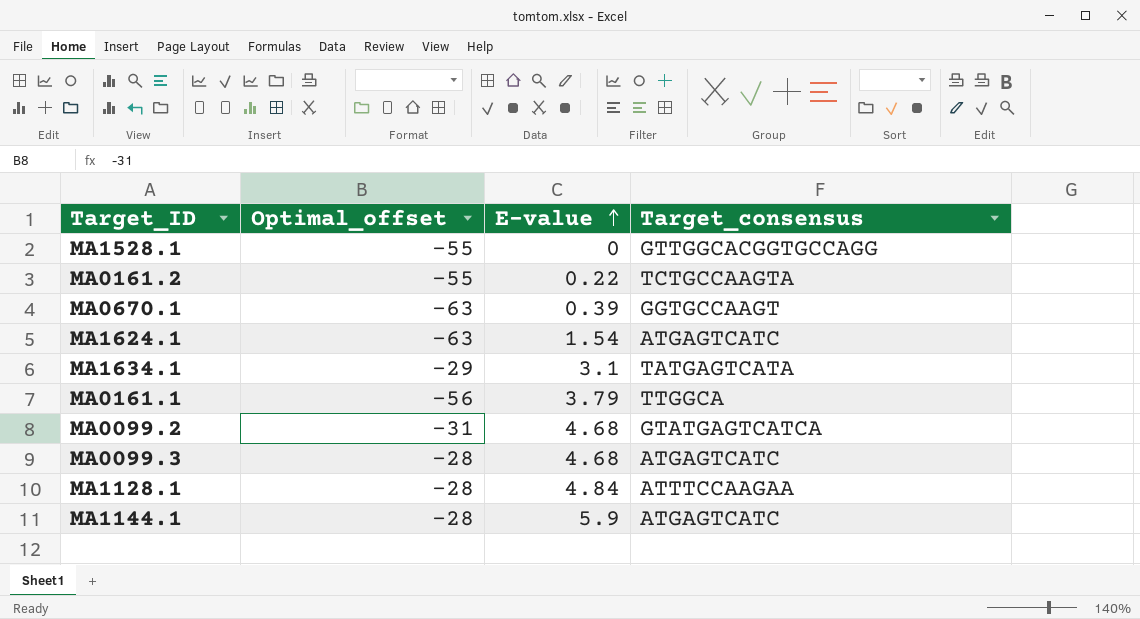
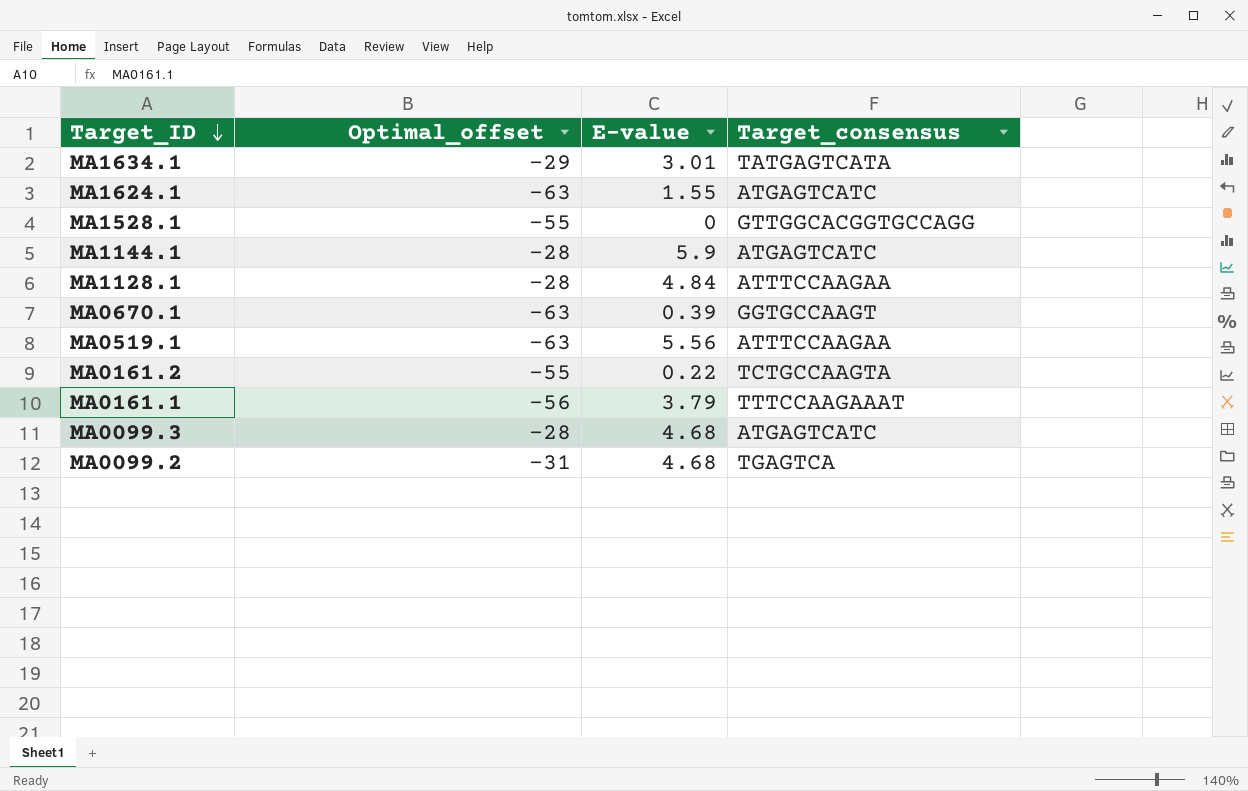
row order: E-value ascending -> Target_ID descending
MA1634.1 | E-value: 3.1 -> 3.01
MA1624.1 | E-value: 1.54 -> 1.55
row MA0519.1: none -> -63 | 5.56 | ATTTCCAAGAA
MA0161.1 | Target_consensus: TTGGCA -> TTTCCAAGAAAT
MA0099.2 | Target_consensus: GTATGAGTCATCA -> TGAGTCA

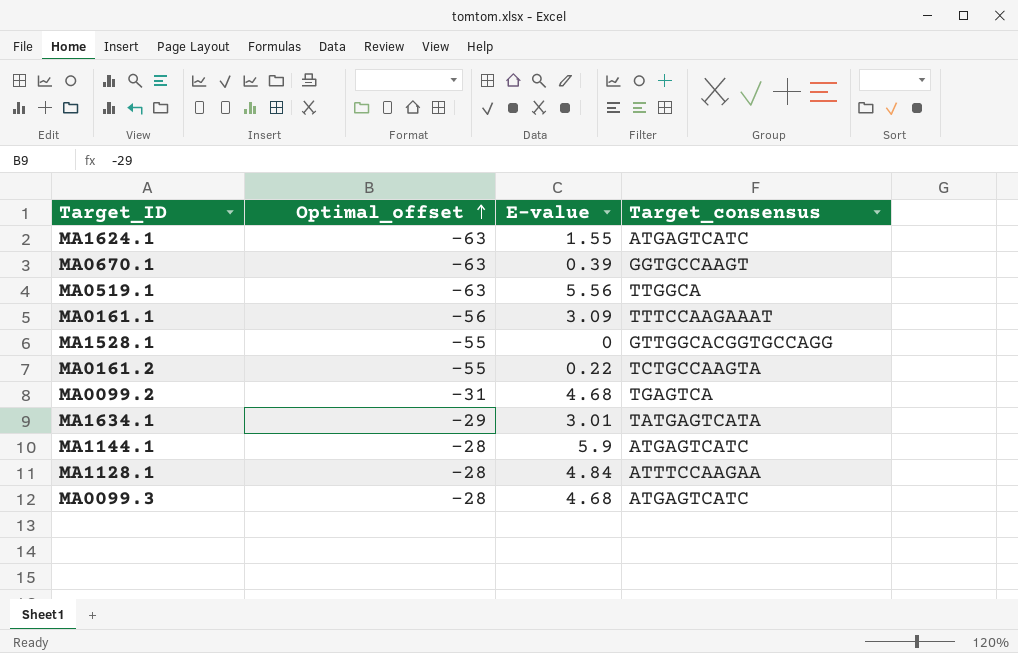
row order: Target_ID descending -> Optimal_offset ascending
MA0519.1 | Target_consensus: ATTTCCAAGAA -> TTGGCA
MA0161.1 | E-value: 3.79 -> 3.09

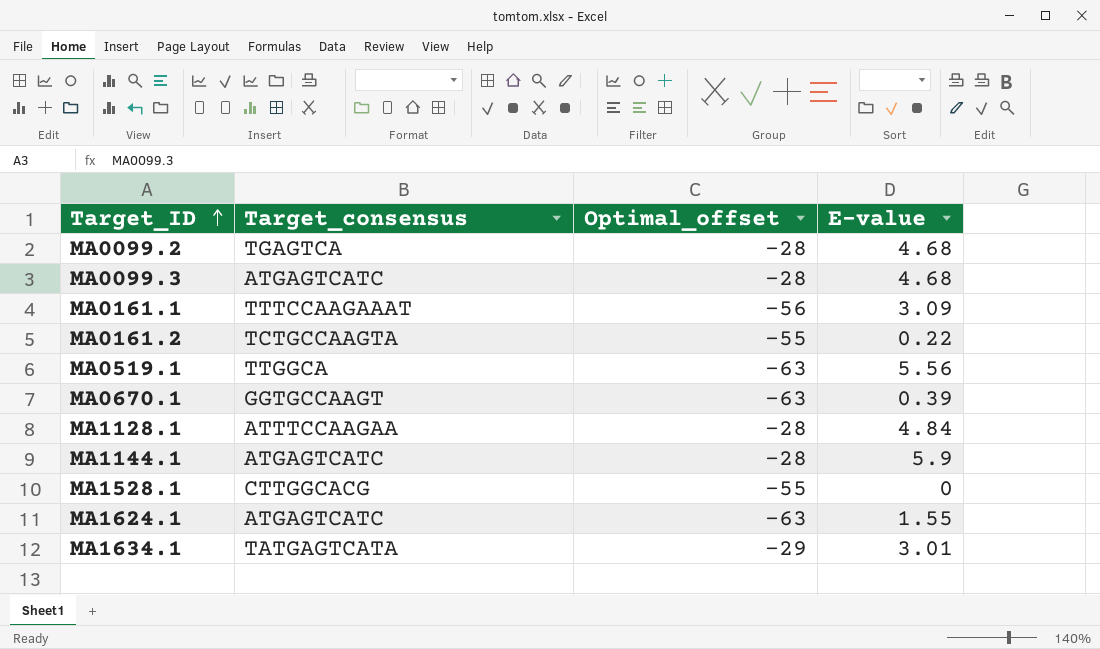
row order: Optimal_offset ascending -> Target_ID ascending
column Target_consensus | position: 4 -> 2
MA0099.2 | Optimal_offset: -31 -> -28
MA1528.1 | Target_consensus: GTTGGCACGGTGCCAGG -> CTTGGCACG

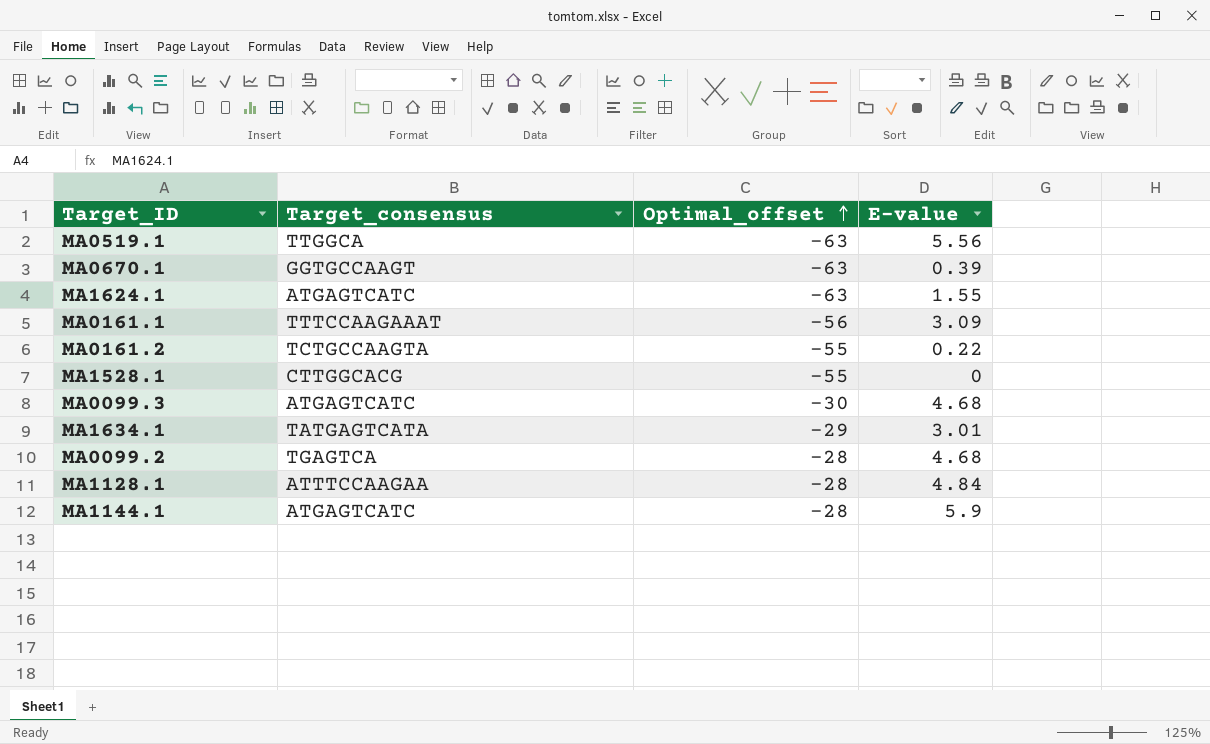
row order: Target_ID ascending -> Optimal_offset ascending
MA0099.3 | Optimal_offset: -28 -> -30

